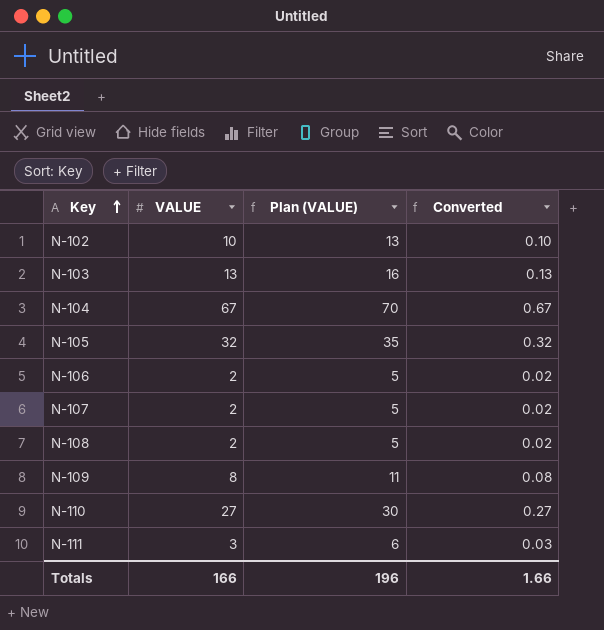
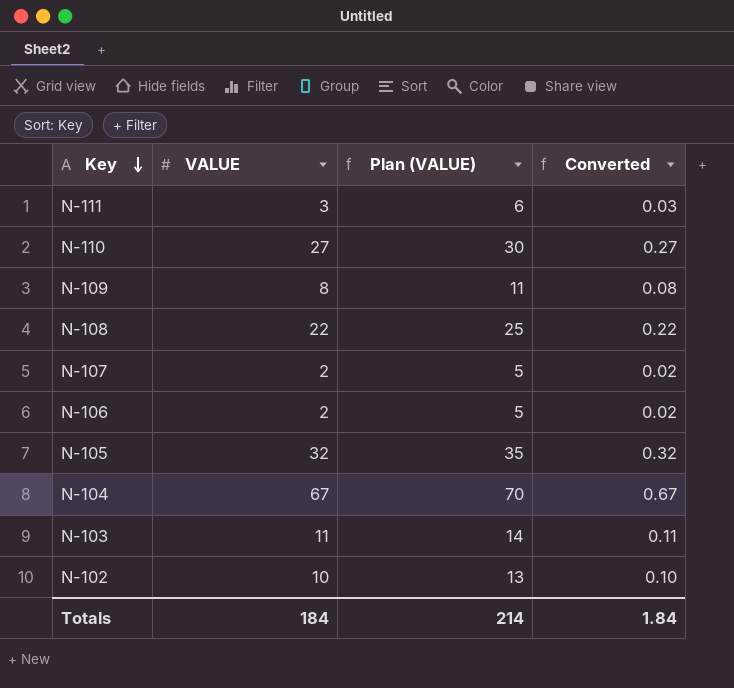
row order: Key ascending -> Key descending
N-108 | VALUE: 2 -> 22
N-108 | Plan (VALUE): 5 -> 25
N-108 | Converted: 0.02 -> 0.22
N-103 | VALUE: 13 -> 11
N-103 | Plan (VALUE): 16 -> 14
N-103 | Converted: 0.13 -> 0.11
Totals | VALUE: 166 -> 184
Totals | Plan (VALUE): 196 -> 214
Totals | Converted: 1.66 -> 1.84

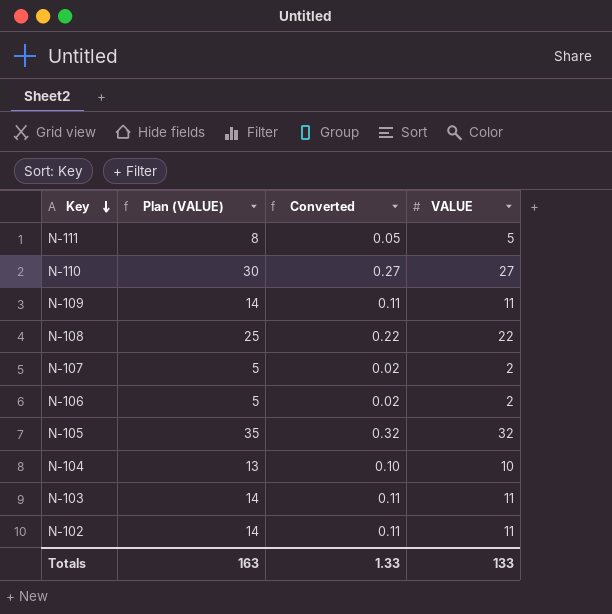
column VALUE | position: 2 -> 4
N-111 | Plan (VALUE): 6 -> 8
N-111 | Converted: 0.03 -> 0.05
N-111 | VALUE: 3 -> 5
N-109 | Plan (VALUE): 11 -> 14
N-109 | Converted: 0.08 -> 0.11
N-109 | VALUE: 8 -> 11
N-104 | Plan (VALUE): 70 -> 13
N-104 | Converted: 0.67 -> 0.10
N-104 | VALUE: 67 -> 10
N-102 | Plan (VALUE): 13 -> 14
N-102 | Converted: 0.10 -> 0.11
N-102 | VALUE: 10 -> 11
Totals | Plan (VALUE): 214 -> 163
Totals | Converted: 1.84 -> 1.33
Totals | VALUE: 184 -> 133

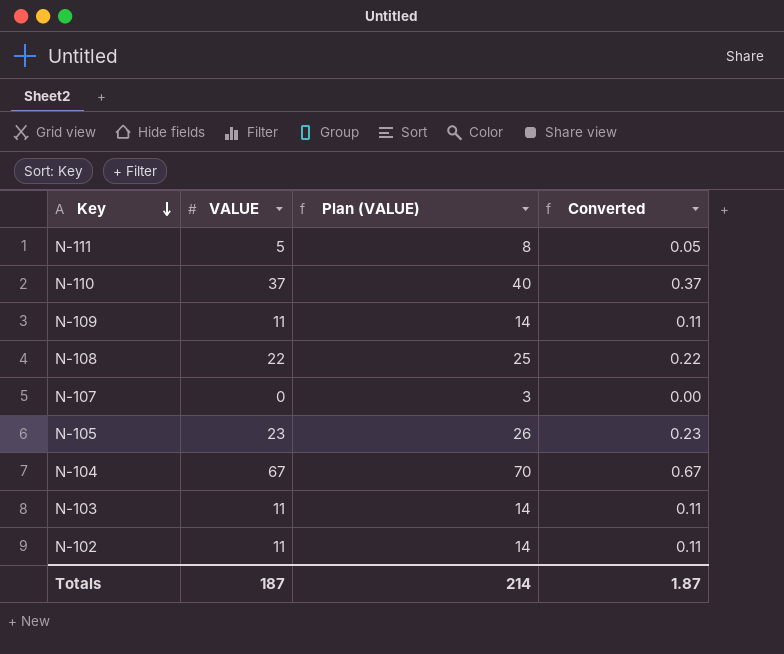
column VALUE | position: 4 -> 2
row N-106: 5 | 0.02 | 2 -> none
N-110 | VALUE: 27 -> 37
N-110 | Plan (VALUE): 30 -> 40
N-110 | Converted: 0.27 -> 0.37
N-107 | VALUE: 2 -> 0
N-107 | Plan (VALUE): 5 -> 3
N-107 | Converted: 0.02 -> 0.00
N-105 | VALUE: 32 -> 23
N-105 | Plan (VALUE): 35 -> 26
N-105 | Converted: 0.32 -> 0.23
N-104 | VALUE: 10 -> 67
N-104 | Plan (VALUE): 13 -> 70
N-104 | Converted: 0.10 -> 0.67
Totals | VALUE: 133 -> 187
Totals | Plan (VALUE): 163 -> 214
Totals | Converted: 1.33 -> 1.87

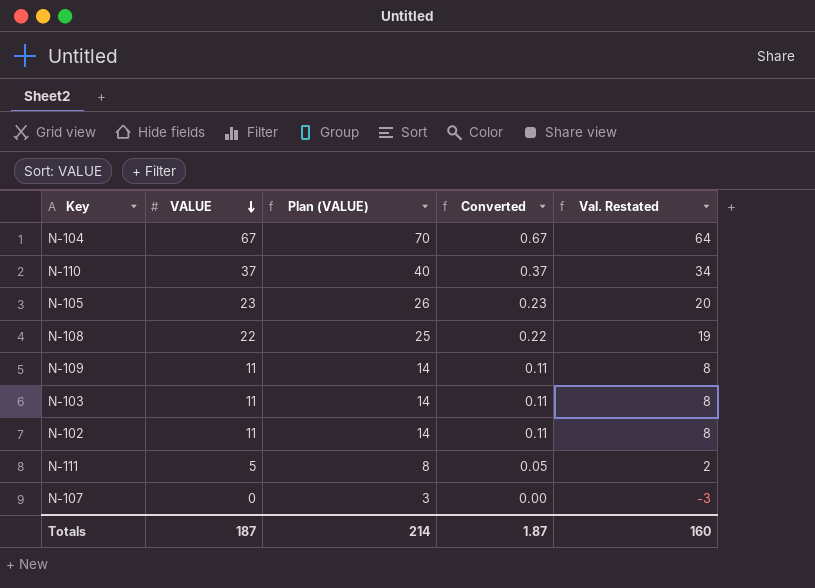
row order: Key descending -> VALUE descending
column Val. Restated | formula: none -> [VALUE] - 3

